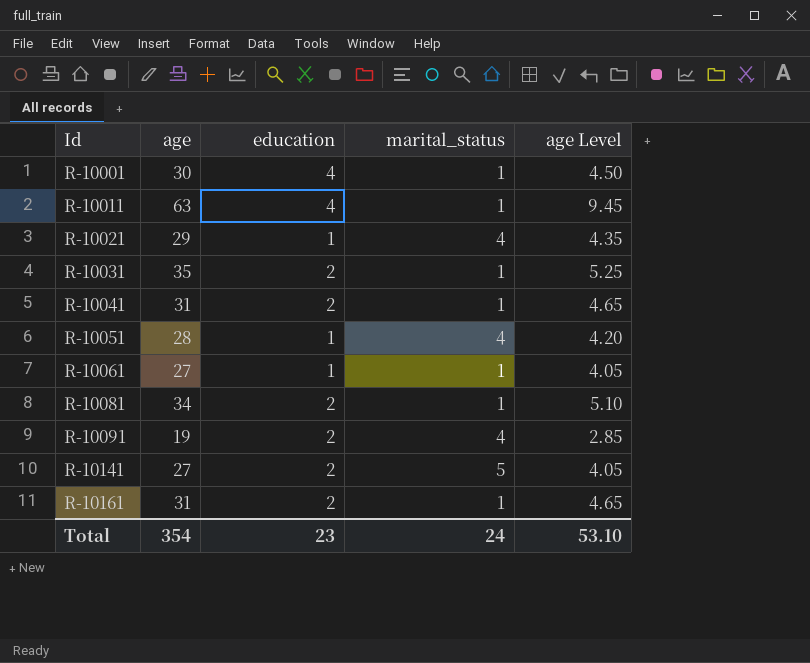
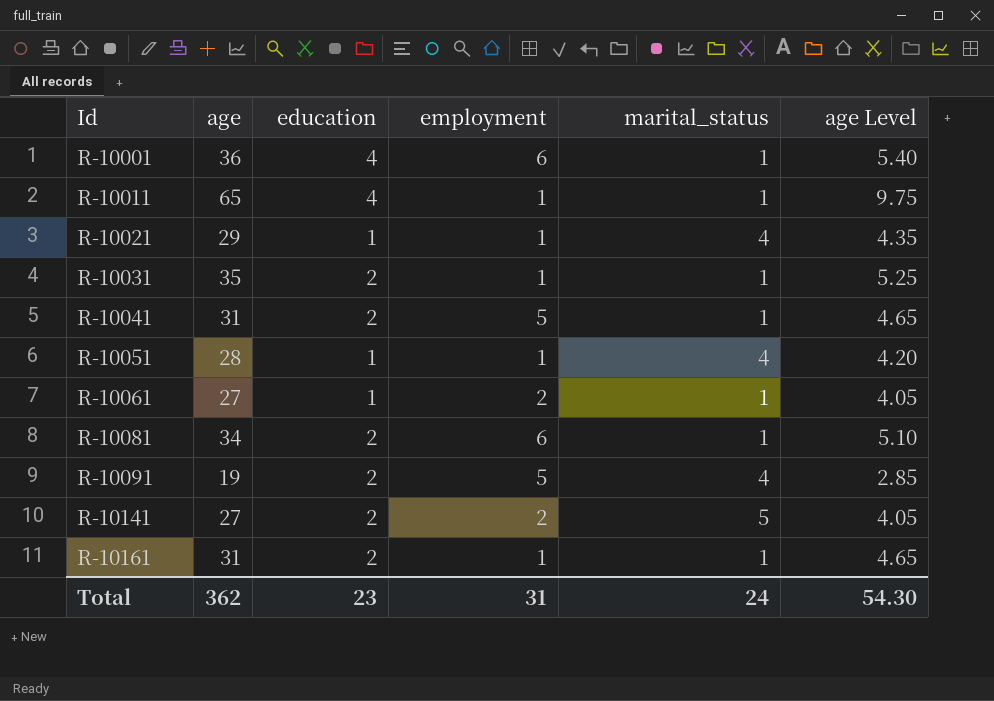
column employment | position: none -> 4
R-10001 | age: 30 -> 36
R-10001 | age Level: 4.50 -> 5.40
R-10011 | age: 63 -> 65
R-10011 | age Level: 9.45 -> 9.75
Total | age: 354 -> 362
Total | age Level: 53.10 -> 54.30

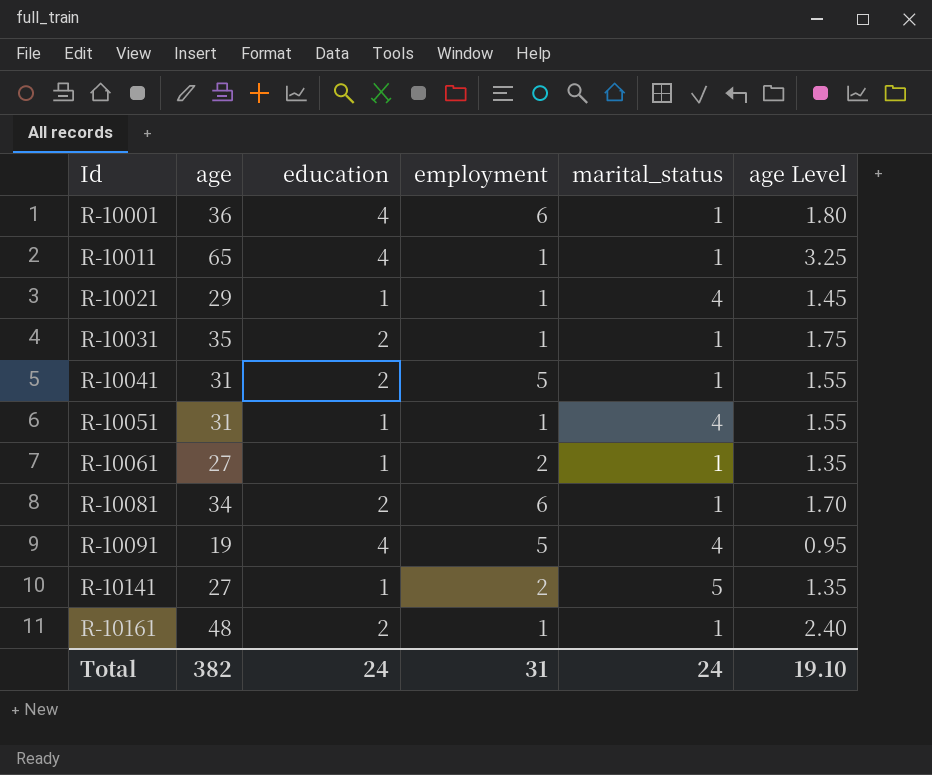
column age Level | formula: [age] * 0.15 -> [age] * 0.05
R-10051 | age: 28 -> 31
R-10091 | education: 2 -> 4
R-10141 | education: 2 -> 1
R-10161 | age: 31 -> 48
Total | age: 362 -> 382
Total | education: 23 -> 24
Total | age Level: 54.30 -> 19.10

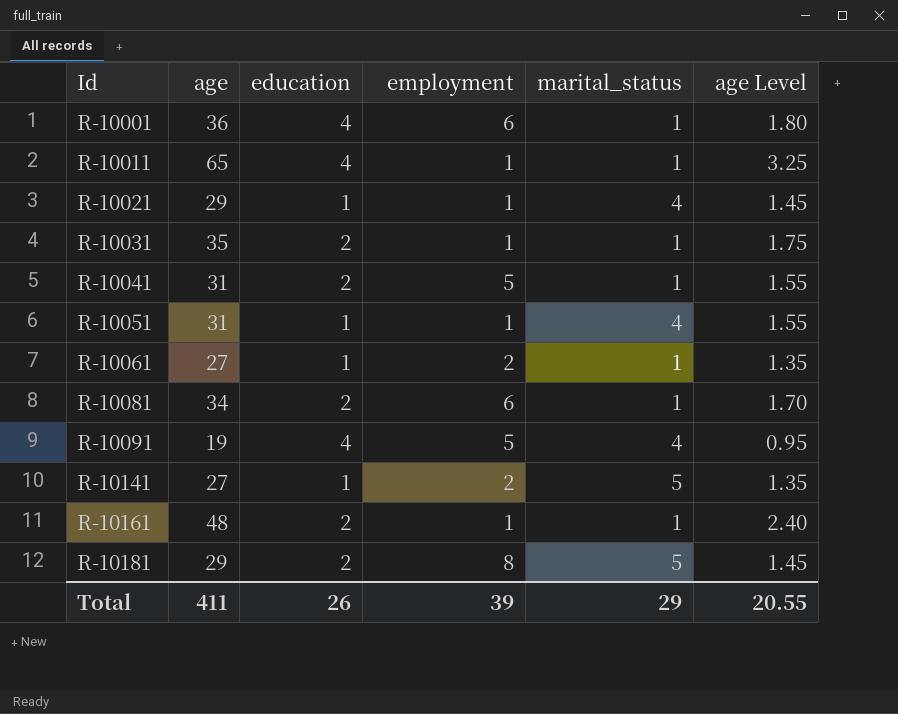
row R-10181: none -> 29 | 2 | 8 | 5 | 1.45
Total | age: 382 -> 411
Total | education: 24 -> 26
Total | employment: 31 -> 39
Total | marital_status: 24 -> 29
Total | age Level: 19.10 -> 20.55

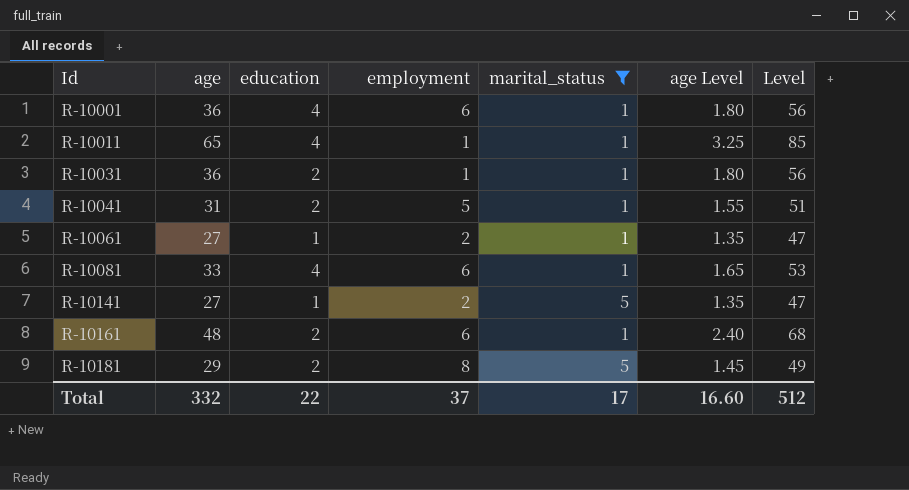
filter: none -> marital_status != 4
column Level | formula: none -> [age] + 20
R-10031 | age: 35 -> 36
R-10031 | age Level: 1.75 -> 1.80
R-10081 | age: 34 -> 33
R-10081 | education: 2 -> 4
R-10081 | age Level: 1.70 -> 1.65
R-10161 | employment: 1 -> 6
Total | age: 411 -> 332
Total | education: 26 -> 22
Total | employment: 39 -> 37
Total | marital_status: 29 -> 17
Total | age Level: 20.55 -> 16.60

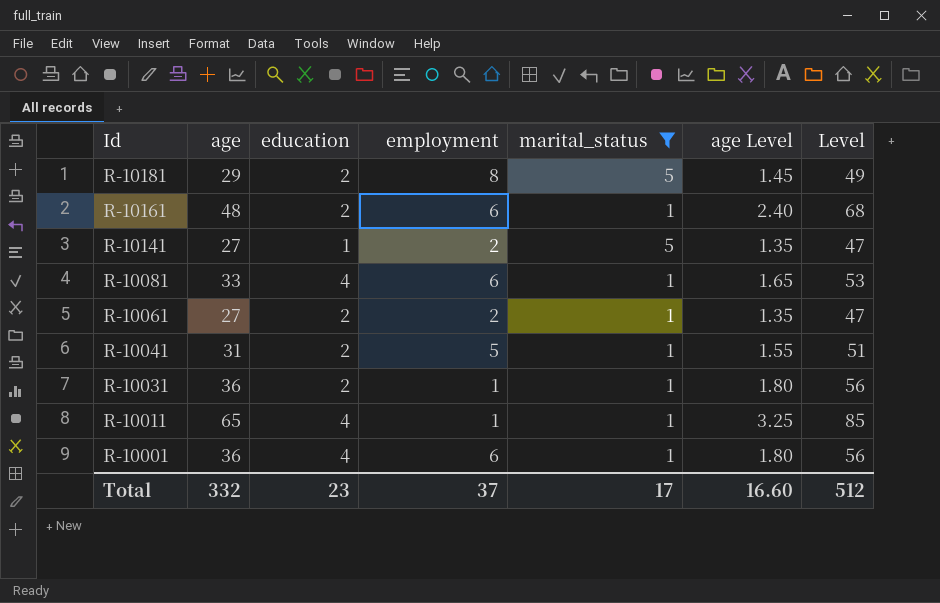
row order: Id ascending -> Id descending
R-10061 | education: 1 -> 2
Total | education: 22 -> 23

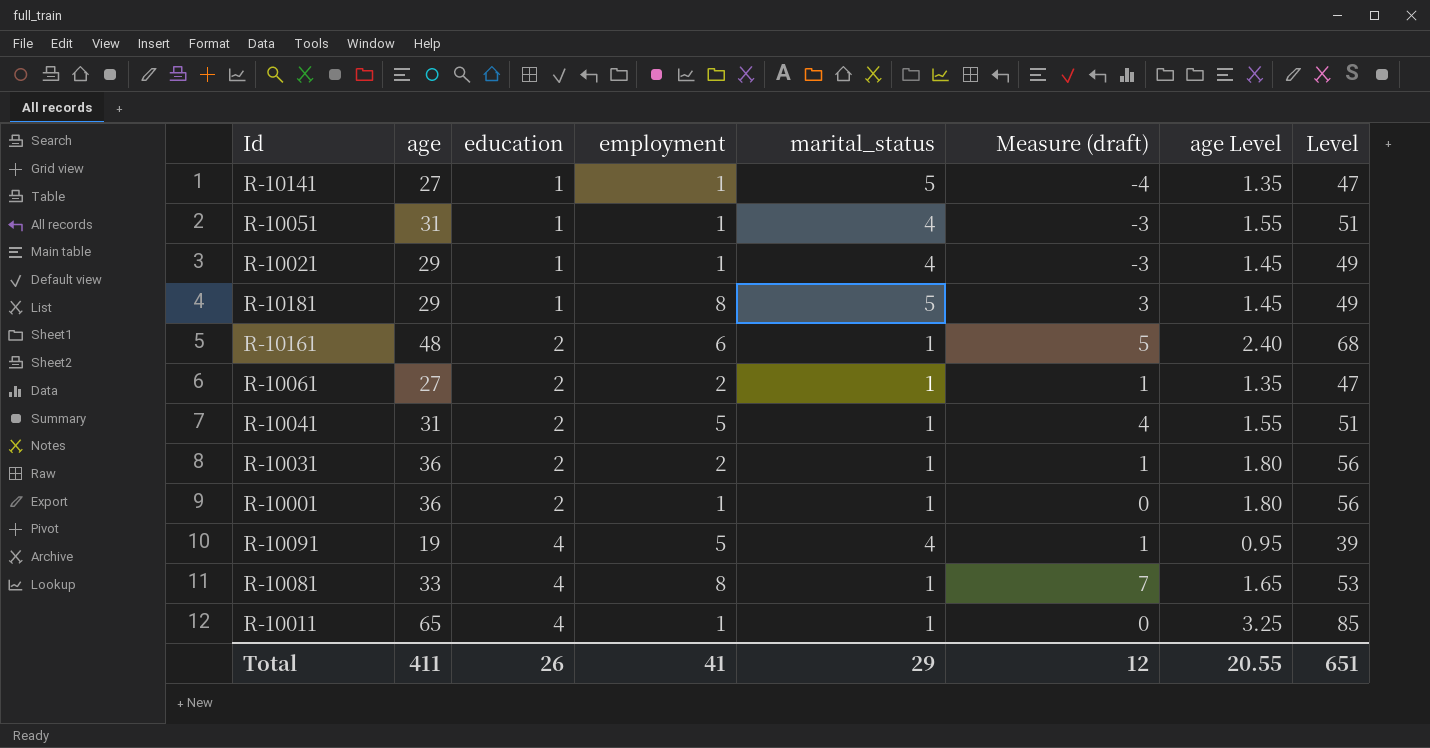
filter: marital_status != 4 -> none
row order: Id descending -> education ascending
column Measure (draft) | formula: none -> [employment] - [marital_status]
R-10141 | employment: 2 -> 1
R-10181 | education: 2 -> 1
R-10031 | employment: 1 -> 2
R-10001 | education: 4 -> 2
R-10001 | employment: 6 -> 1
R-10081 | employment: 6 -> 8
Total | age: 332 -> 411
Total | education: 23 -> 26
Total | employment: 37 -> 41
Total | marital_status: 17 -> 29
Total | age Level: 16.60 -> 20.55
Total | Level: 512 -> 651

